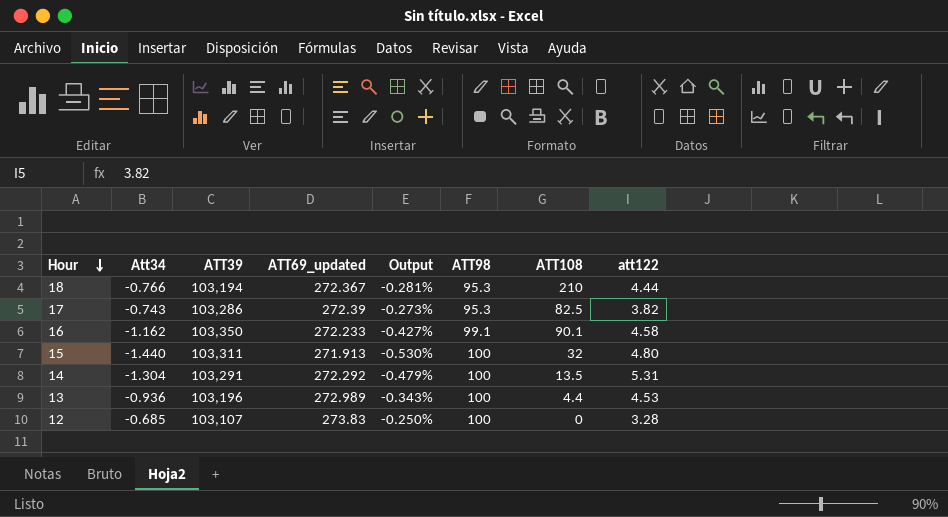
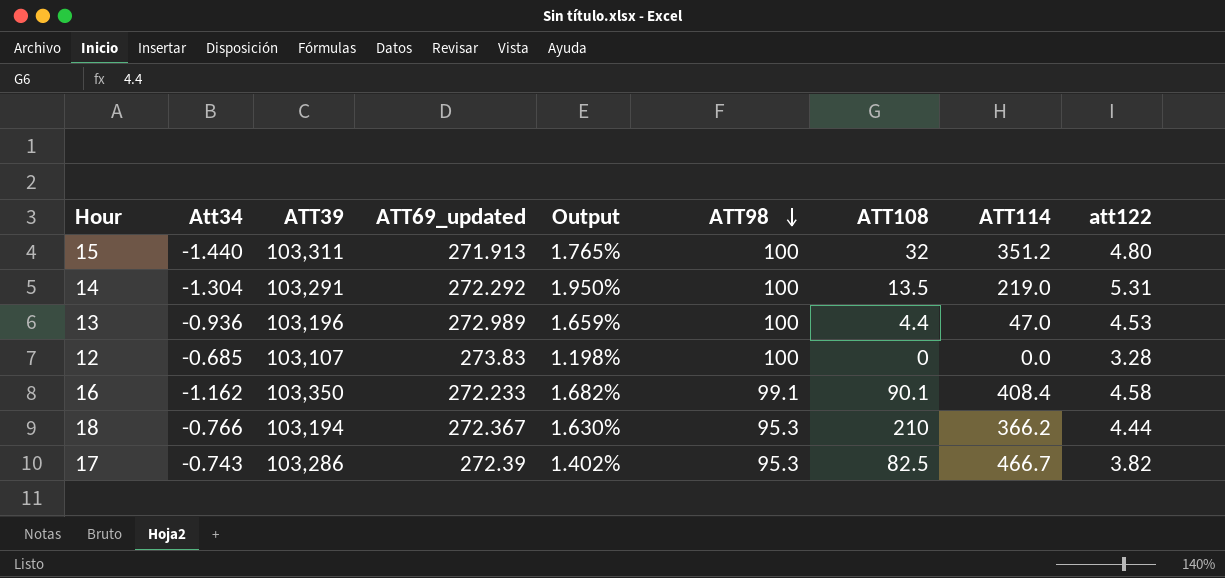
row order: Hour descending -> ATT98 descending
column Output | formula: [Att34] / [ATT69_updated] -> [att122] / [ATT69_updated]
column ATT114 | position: none -> 8

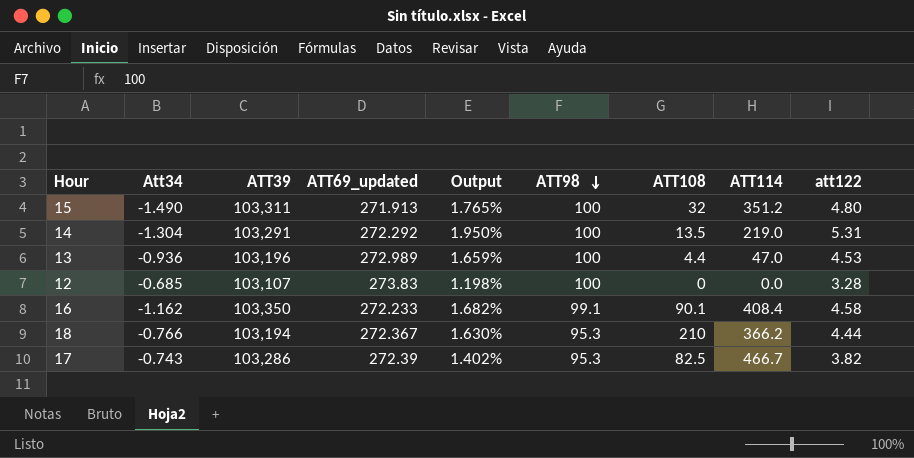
15 | Att34: -1.440 -> -1.490

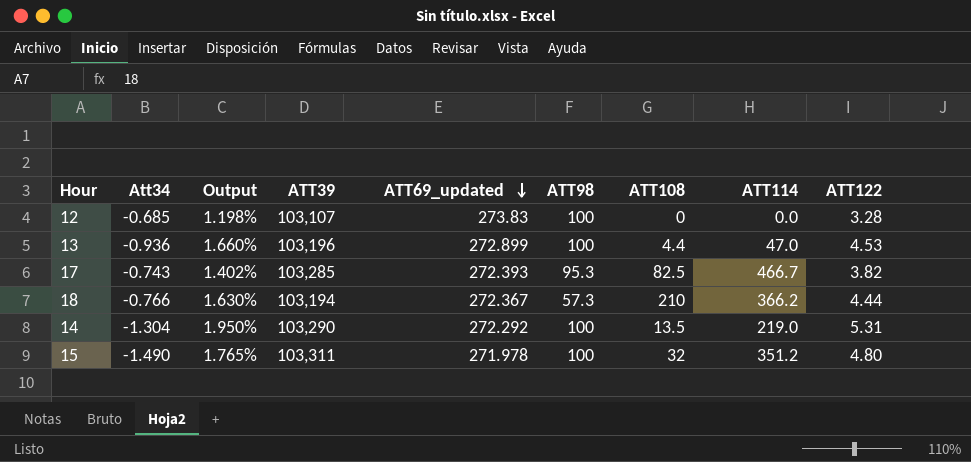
row order: ATT98 descending -> ATT69_updated descending
column Output | position: 5 -> 3
column name: att122 -> ATT122
row 16: -1.162 | 103,350 | 272.233 | 1.682% | 99.1 | 90.1 | 408.4 | 4.58 -> none
13 | Output: 1.659% -> 1.660%
13 | ATT69_updated: 272.989 -> 272.899
17 | ATT39: 103,286 -> 103,285
17 | ATT69_updated: 272.39 -> 272.393
18 | ATT98: 95.3 -> 57.3
14 | ATT39: 103,291 -> 103,290
15 | ATT69_updated: 271.913 -> 271.978

